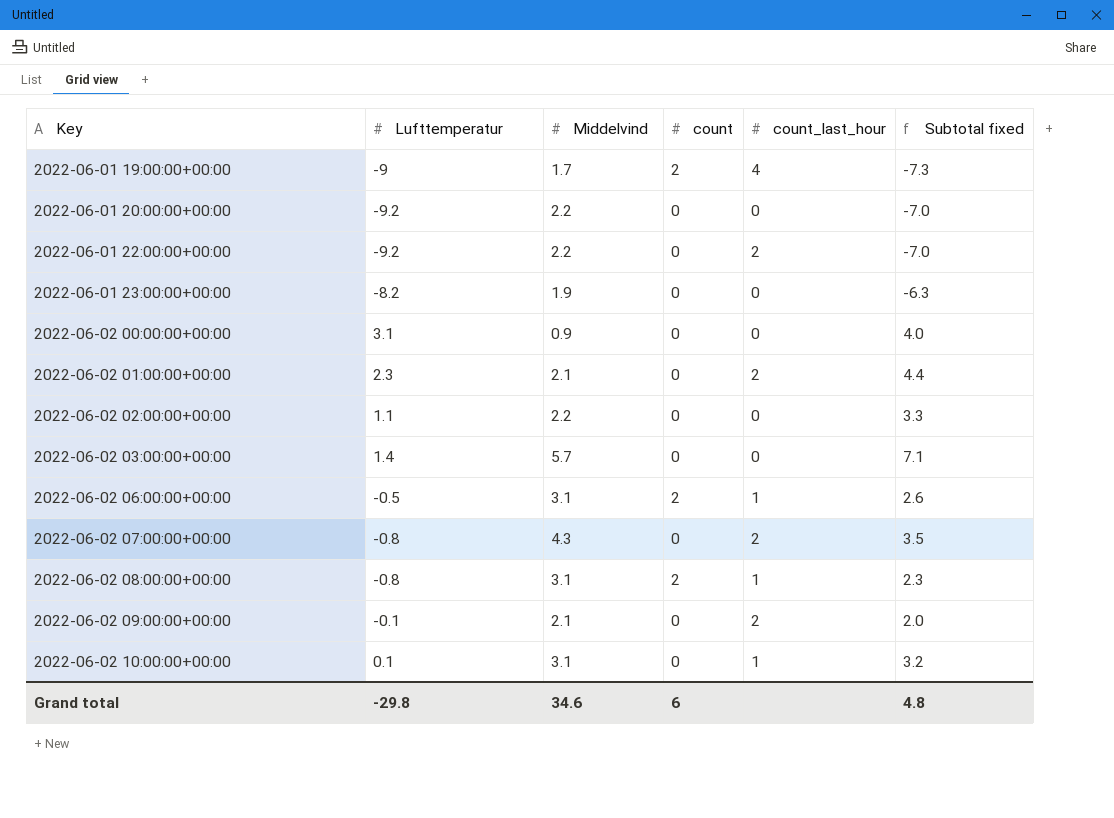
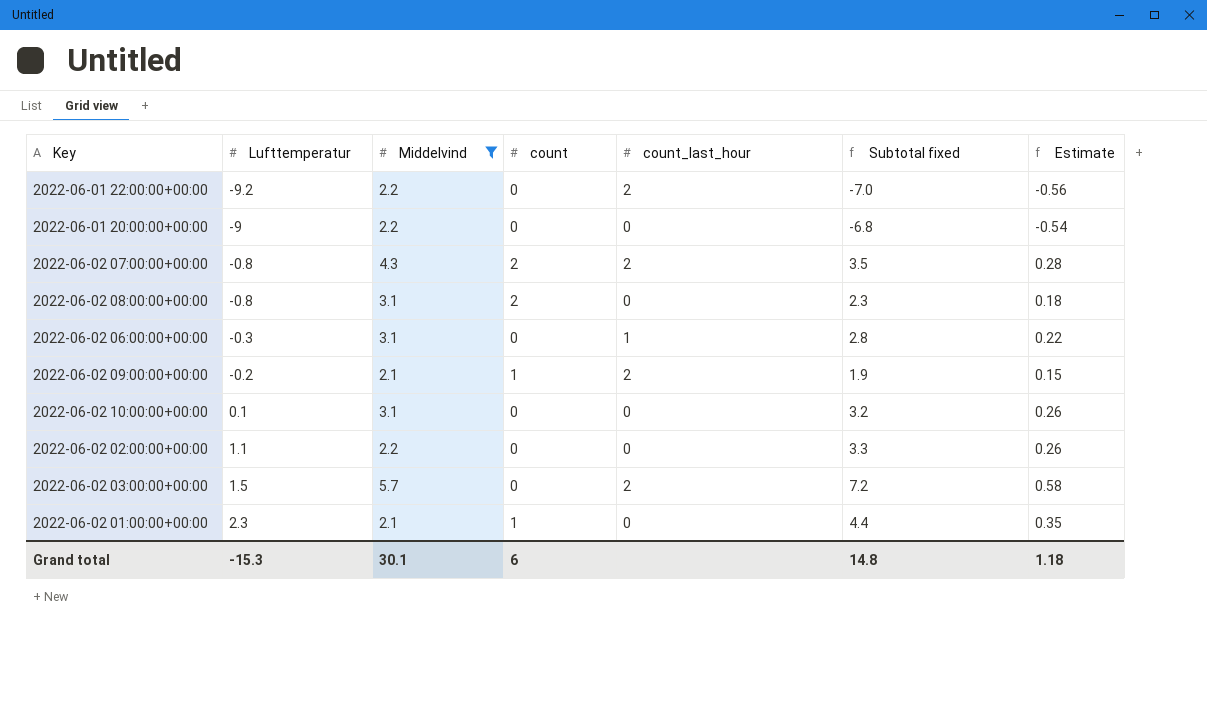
filter: none -> Middelvind >= 2.1
row order: Key ascending -> Lufttemperatur ascending
column Estimate | formula: none -> [Subtotal fixed] * 0.08
2022-06-01 20:00:00+00:00 | Lufttemperatur: -9.2 -> -9
2022-06-01 20:00:00+00:00 | Subtotal fixed: -7.0 -> -6.8
2022-06-02 07:00:00+00:00 | count: 0 -> 2
2022-06-02 08:00:00+00:00 | count_last_hour: 1 -> 0
2022-06-02 06:00:00+00:00 | Lufttemperatur: -0.5 -> -0.3
2022-06-02 06:00:00+00:00 | count: 2 -> 0
2022-06-02 06:00:00+00:00 | Subtotal fixed: 2.6 -> 2.8
2022-06-02 09:00:00+00:00 | Lufttemperatur: -0.1 -> -0.2
2022-06-02 09:00:00+00:00 | count: 0 -> 1
2022-06-02 09:00:00+00:00 | Subtotal fixed: 2.0 -> 1.9
2022-06-02 10:00:00+00:00 | count_last_hour: 1 -> 0
2022-06-02 03:00:00+00:00 | Lufttemperatur: 1.4 -> 1.5
2022-06-02 03:00:00+00:00 | count_last_hour: 0 -> 2
2022-06-02 03:00:00+00:00 | Subtotal fixed: 7.1 -> 7.2
2022-06-02 01:00:00+00:00 | count: 0 -> 1
2022-06-02 01:00:00+00:00 | count_last_hour: 2 -> 0
Grand total | Lufttemperatur: -29.8 -> -15.3
Grand total | Middelvind: 34.6 -> 30.1
Grand total | Subtotal fixed: 4.8 -> 14.8

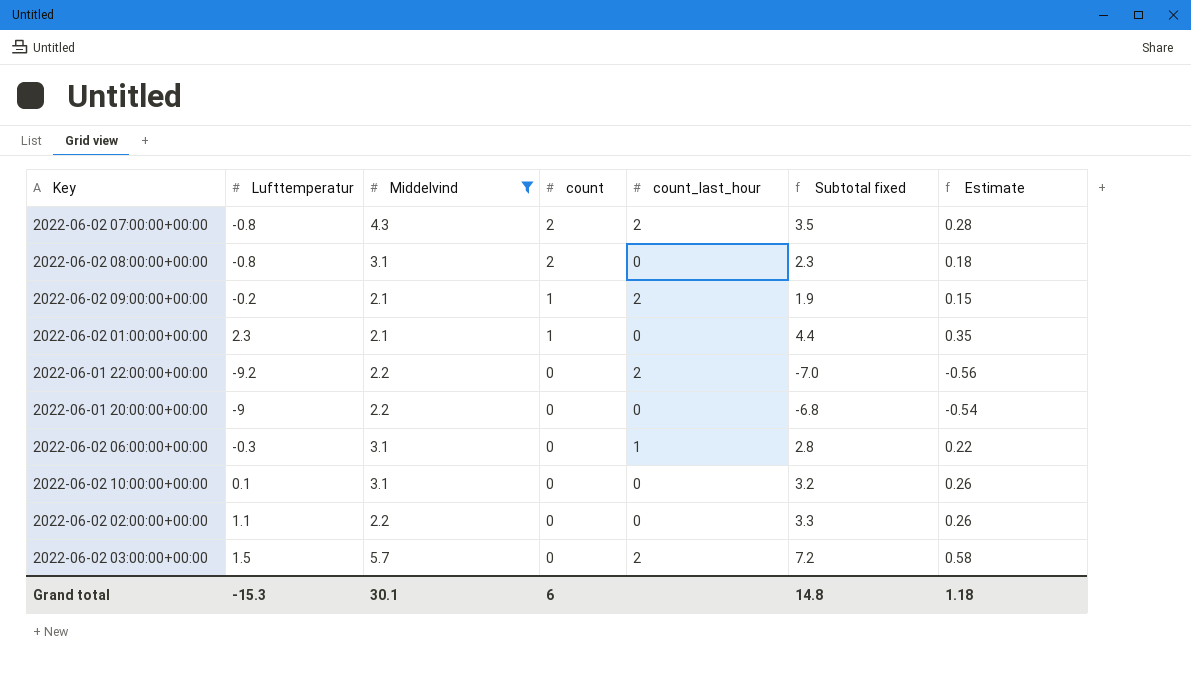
row order: Lufttemperatur ascending -> count descending

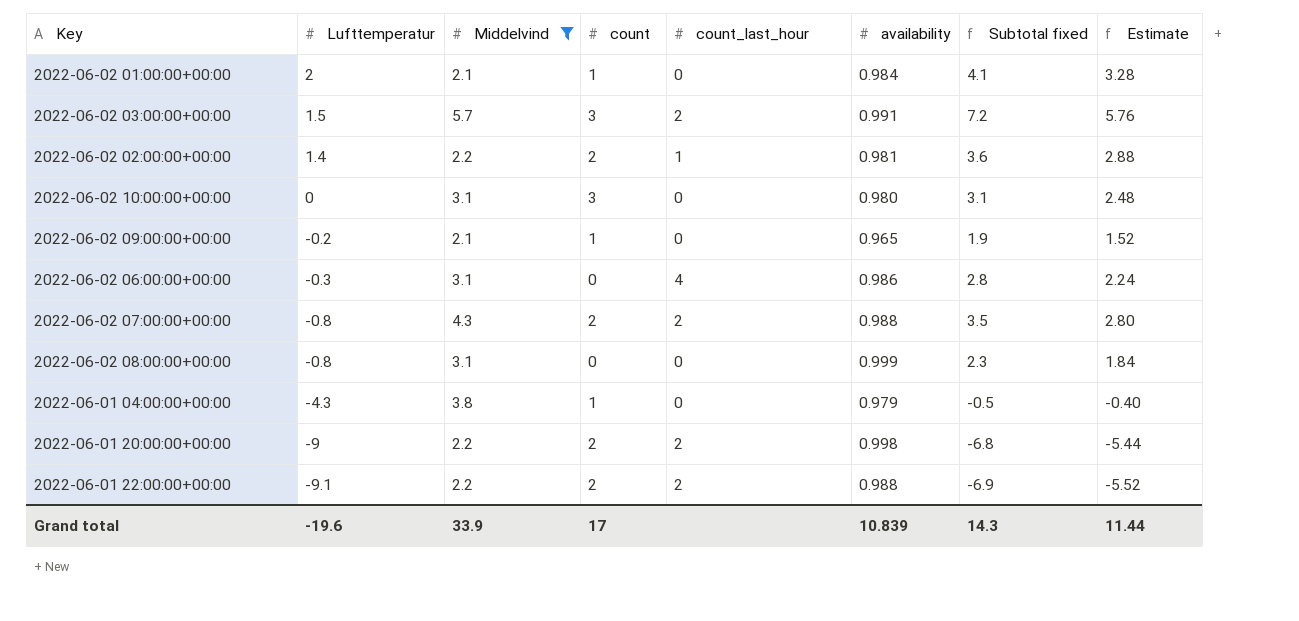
row order: count descending -> Lufttemperatur descending
column availability | position: none -> 6
column Estimate | formula: [Subtotal fixed] * 0.08 -> [Subtotal fixed] * 0.8
2022-06-02 01:00:00+00:00 | Lufttemperatur: 2.3 -> 2
2022-06-02 01:00:00+00:00 | Subtotal fixed: 4.4 -> 4.1
2022-06-02 03:00:00+00:00 | count: 0 -> 3
2022-06-02 02:00:00+00:00 | Lufttemperatur: 1.1 -> 1.4
2022-06-02 02:00:00+00:00 | count: 0 -> 2
2022-06-02 02:00:00+00:00 | count_last_hour: 0 -> 1
2022-06-02 02:00:00+00:00 | Subtotal fixed: 3.3 -> 3.6
2022-06-02 10:00:00+00:00 | Lufttemperatur: 0.1 -> 0
2022-06-02 10:00:00+00:00 | count: 0 -> 3
2022-06-02 10:00:00+00:00 | Subtotal fixed: 3.2 -> 3.1
2022-06-02 09:00:00+00:00 | count_last_hour: 2 -> 0
2022-06-02 06:00:00+00:00 | count_last_hour: 1 -> 4
2022-06-02 08:00:00+00:00 | count: 2 -> 0
row 2022-06-01 04:00:00+00:00: none -> -4.3 | 3.8 | 1 | 0 | 0.979 | -0.5 | -0.40
2022-06-01 20:00:00+00:00 | count: 0 -> 2
2022-06-01 20:00:00+00:00 | count_last_hour: 0 -> 2
2022-06-01 22:00:00+00:00 | Lufttemperatur: -9.2 -> -9.1
2022-06-01 22:00:00+00:00 | count: 0 -> 2
2022-06-01 22:00:00+00:00 | Subtotal fixed: -7.0 -> -6.9
Grand total | Lufttemperatur: -15.3 -> -19.6
Grand total | Middelvind: 30.1 -> 33.9
Grand total | count: 6 -> 17
Grand total | Subtotal fixed: 14.8 -> 14.3
Grand total | Estimate: 1.18 -> 11.44

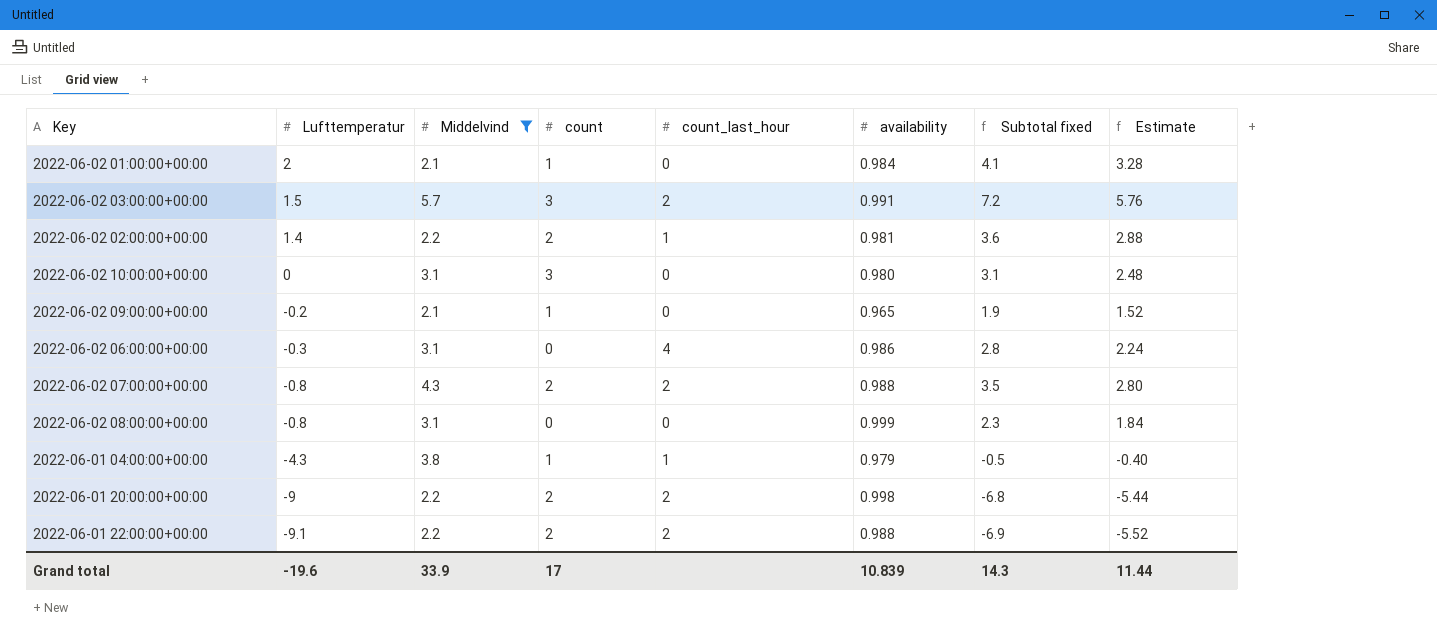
2022-06-01 04:00:00+00:00 | count_last_hour: 0 -> 1

